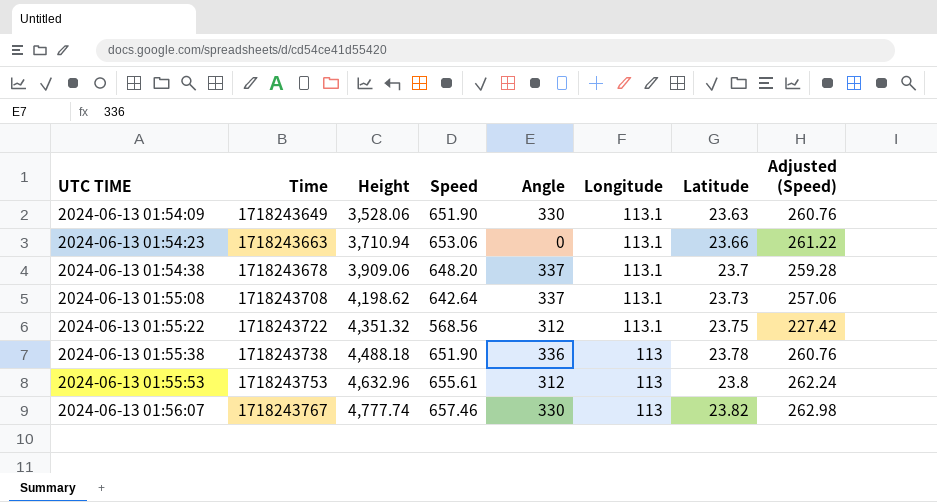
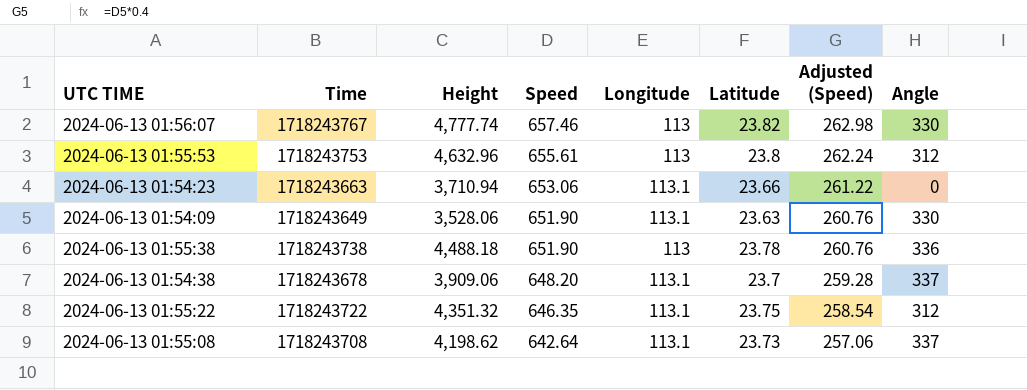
row order: UTC TIME ascending -> Speed descending
column Angle | position: 5 -> 8
2024-06-13 01:55:22 | Speed: 568.56 -> 646.35
2024-06-13 01:55:22 | Adjusted (Speed): 227.42 -> 258.54

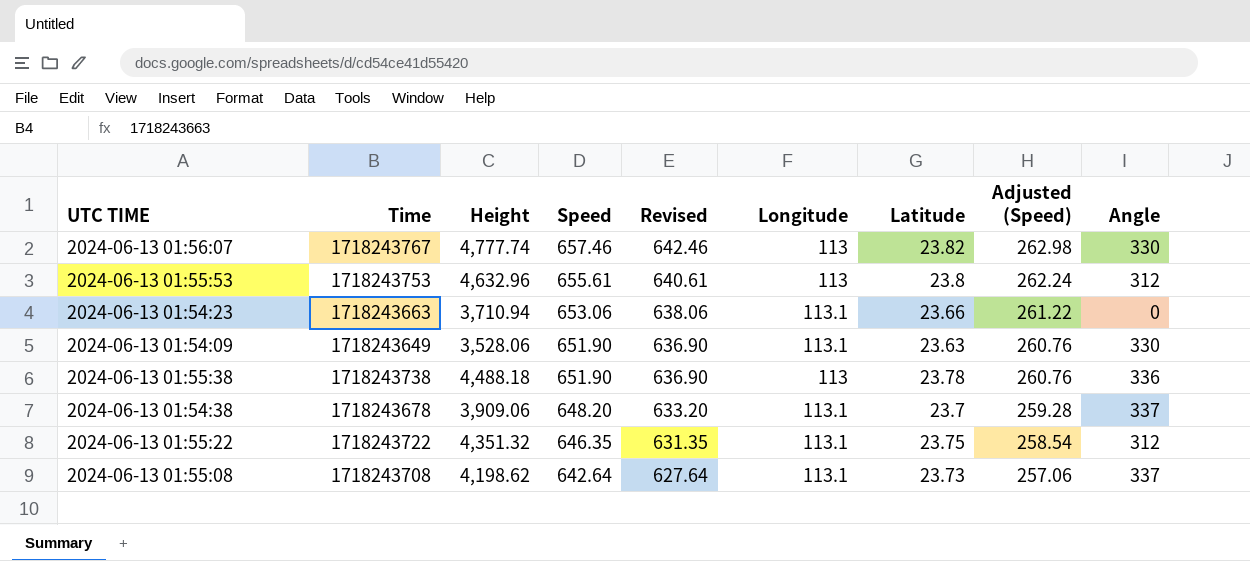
column Revised | formula: none -> [Speed] - 15

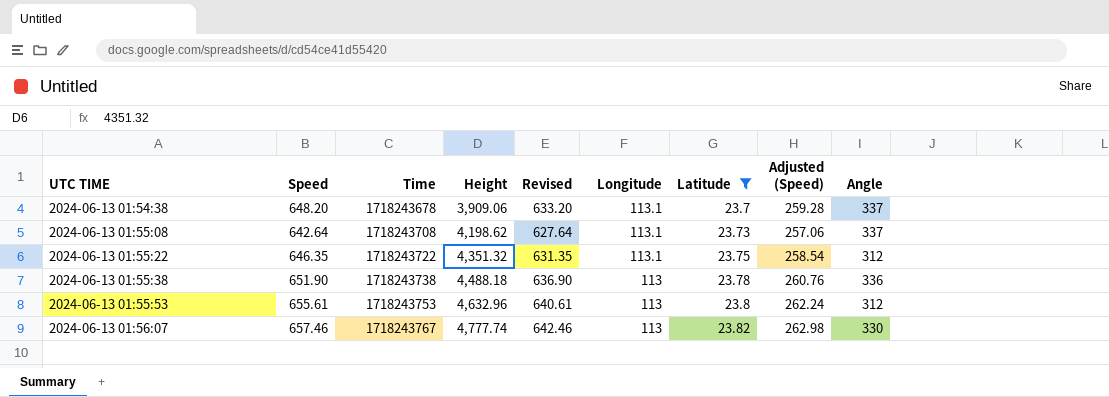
filter: none -> Latitude >= 23.7
row order: Speed descending -> UTC TIME ascending
column Speed | position: 4 -> 2

